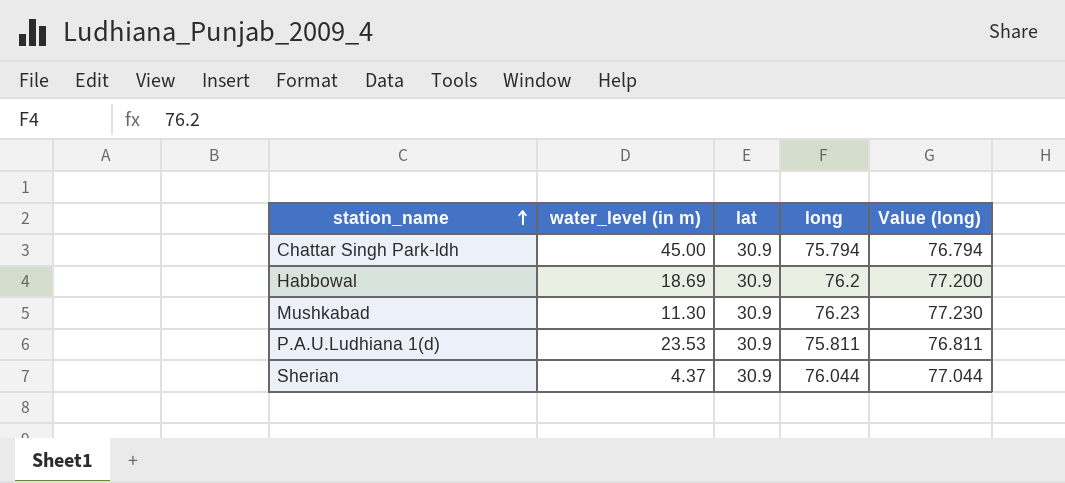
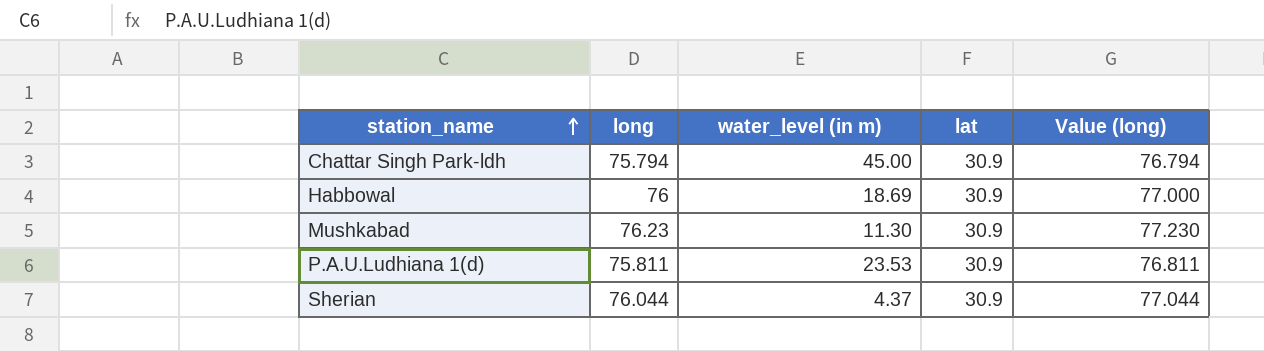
column long | position: 4 -> 2
Habbowal | long: 76.2 -> 76
Habbowal | Value (long): 77.200 -> 77.000

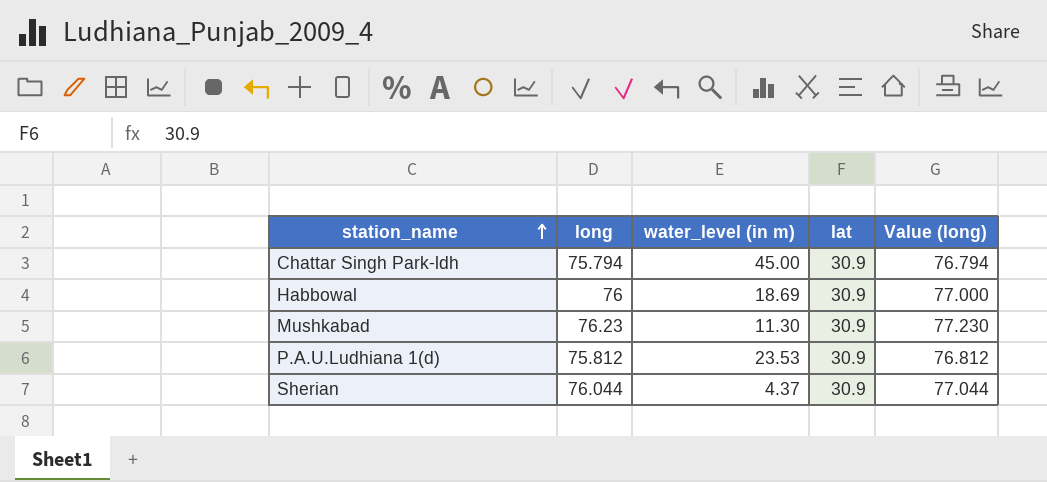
P.A.U.Ludhiana 1(d) | long: 75.811 -> 75.812
P.A.U.Ludhiana 1(d) | Value (long): 76.811 -> 76.812

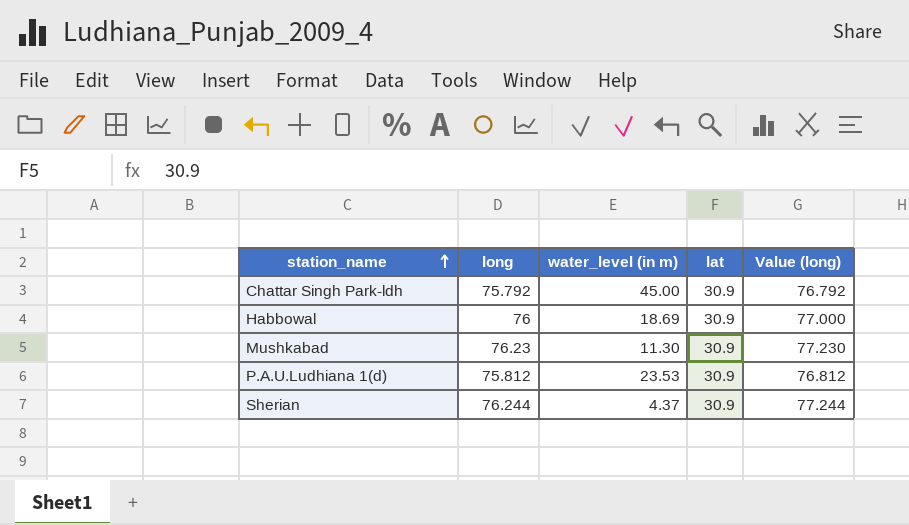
Chattar Singh Park-ldh | long: 75.794 -> 75.792
Chattar Singh Park-ldh | Value (long): 76.794 -> 76.792
Sherian | long: 76.044 -> 76.244
Sherian | Value (long): 77.044 -> 77.244

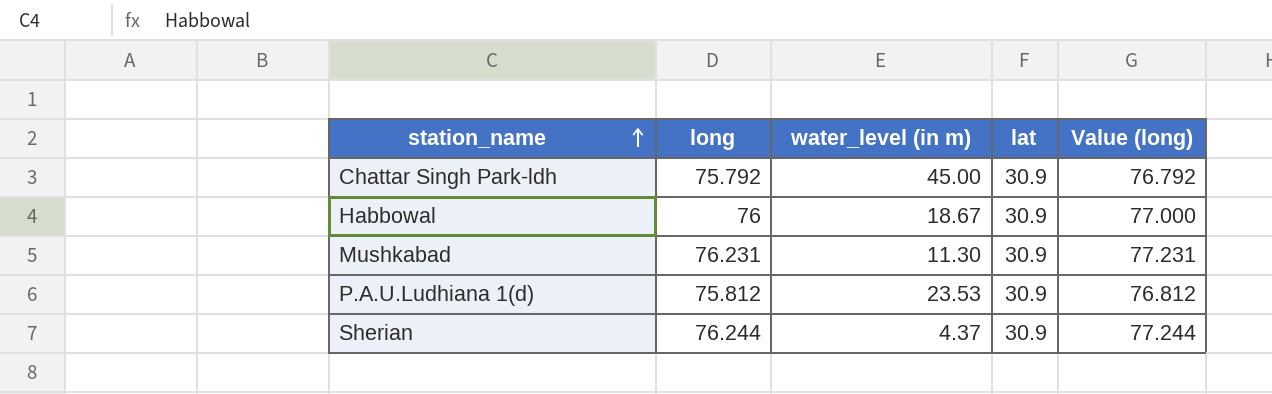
Habbowal | water_level (in m): 18.69 -> 18.67
Mushkabad | long: 76.23 -> 76.231
Mushkabad | Value (long): 77.230 -> 77.231

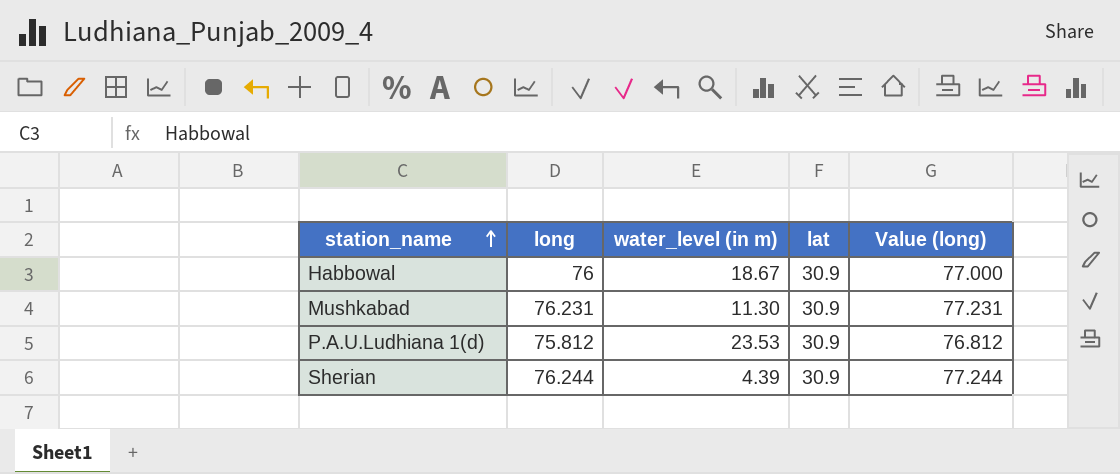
row Chattar Singh Park-ldh: 75.792 | 45.00 | 30.9 | 76.792 -> none
Sherian | water_level (in m): 4.37 -> 4.39

